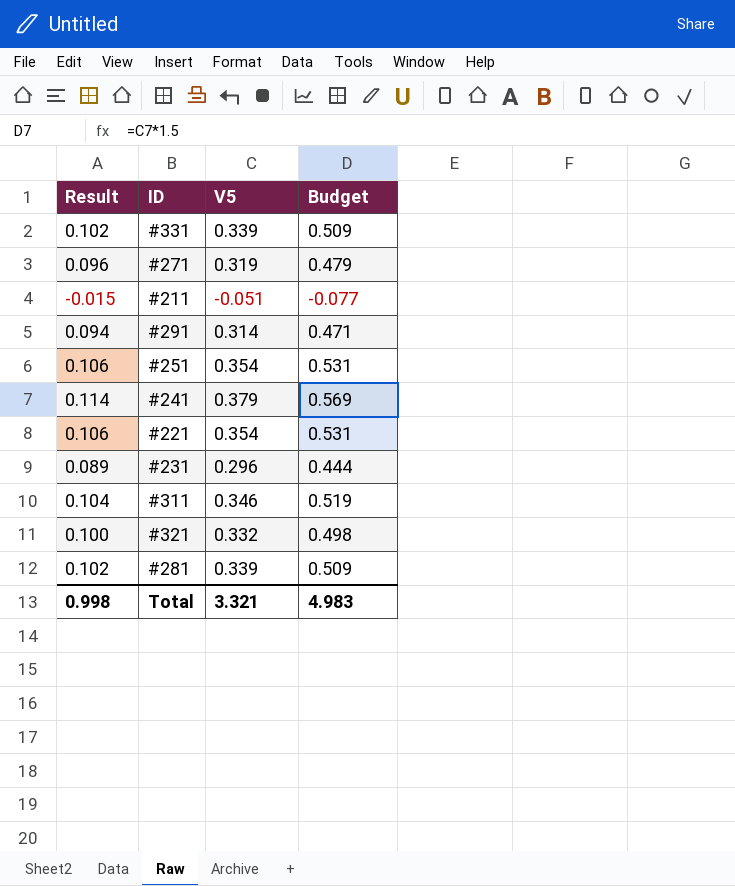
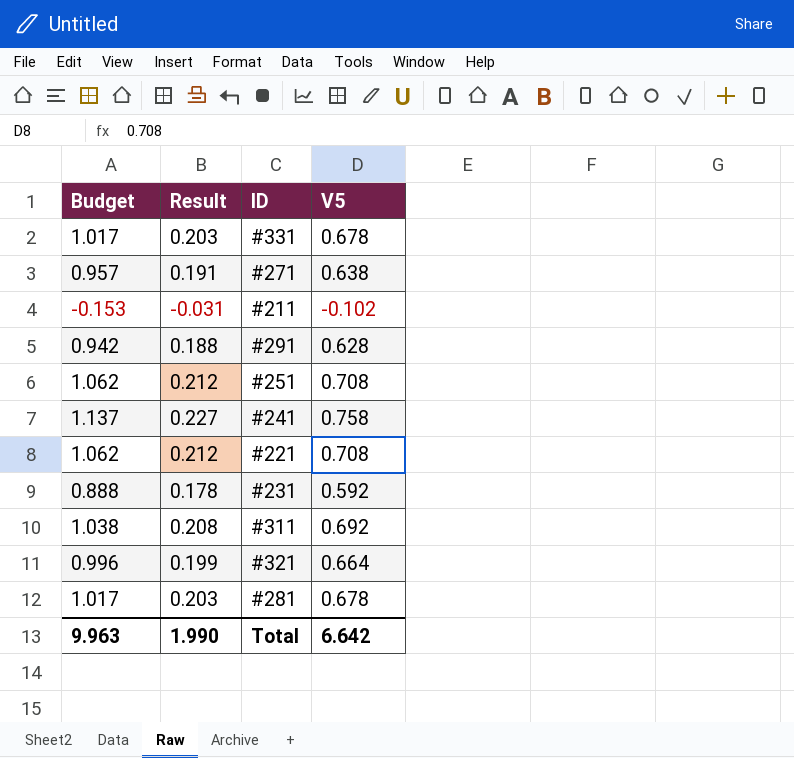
column Budget | position: 4 -> 1
#331 | Budget: 0.509 -> 1.017
#331 | Result: 0.102 -> 0.203
#331 | V5: 0.339 -> 0.678
#271 | Budget: 0.479 -> 0.957
#271 | Result: 0.096 -> 0.191
#271 | V5: 0.319 -> 0.638
#211 | Budget: -0.077 -> -0.153
#211 | Result: -0.015 -> -0.031
#211 | V5: -0.051 -> -0.102
#291 | Budget: 0.471 -> 0.942
#291 | Result: 0.094 -> 0.188
#291 | V5: 0.314 -> 0.628
#251 | Budget: 0.531 -> 1.062
#251 | Result: 0.106 -> 0.212
#251 | V5: 0.354 -> 0.708
#241 | Budget: 0.569 -> 1.137
#241 | Result: 0.114 -> 0.227
#241 | V5: 0.379 -> 0.758
#221 | Budget: 0.531 -> 1.062
#221 | Result: 0.106 -> 0.212
#221 | V5: 0.354 -> 0.708
#231 | Budget: 0.444 -> 0.888
#231 | Result: 0.089 -> 0.178
#231 | V5: 0.296 -> 0.592
#311 | Budget: 0.519 -> 1.038
#311 | Result: 0.104 -> 0.208
#311 | V5: 0.346 -> 0.692
#321 | Budget: 0.498 -> 0.996
#321 | Result: 0.100 -> 0.199
#321 | V5: 0.332 -> 0.664
#281 | Budget: 0.509 -> 1.017
#281 | Result: 0.102 -> 0.203
#281 | V5: 0.339 -> 0.678
Total | Budget: 4.983 -> 9.963
Total | Result: 0.998 -> 1.990
Total | V5: 3.321 -> 6.642

